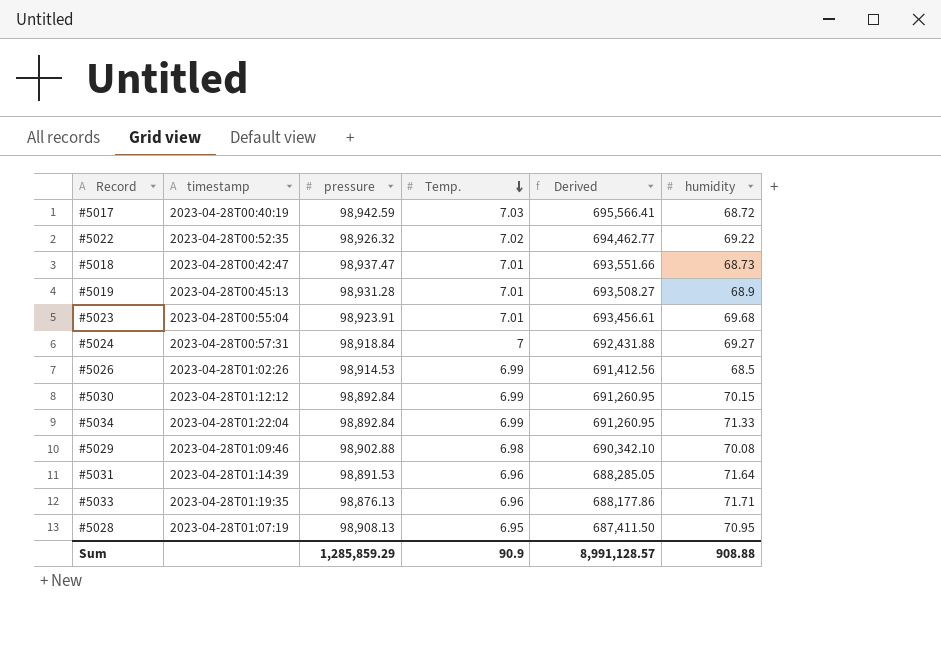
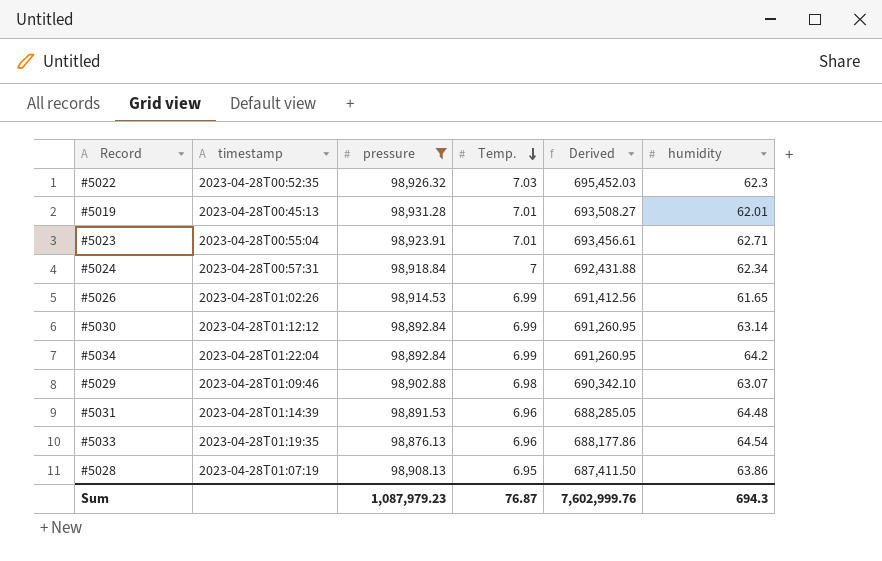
filter: none -> pressure <= 98,931.28
#5022 | Temp.: 7.02 -> 7.03
#5022 | Derived: 694,462.77 -> 695,452.03
#5022 | humidity: 69.22 -> 62.3
#5019 | humidity: 68.9 -> 62.01
#5023 | humidity: 69.68 -> 62.71
#5024 | humidity: 69.27 -> 62.34
#5026 | humidity: 68.5 -> 61.65
#5030 | humidity: 70.15 -> 63.14
#5034 | humidity: 71.33 -> 64.2
#5029 | humidity: 70.08 -> 63.07
#5031 | humidity: 71.64 -> 64.48
#5033 | humidity: 71.71 -> 64.54
#5028 | humidity: 70.95 -> 63.86
Sum | pressure: 1,285,859.29 -> 1,087,979.23
Sum | Temp.: 90.9 -> 76.87
Sum | Derived: 8,991,128.57 -> 7,602,999.76
Sum | humidity: 908.88 -> 694.3

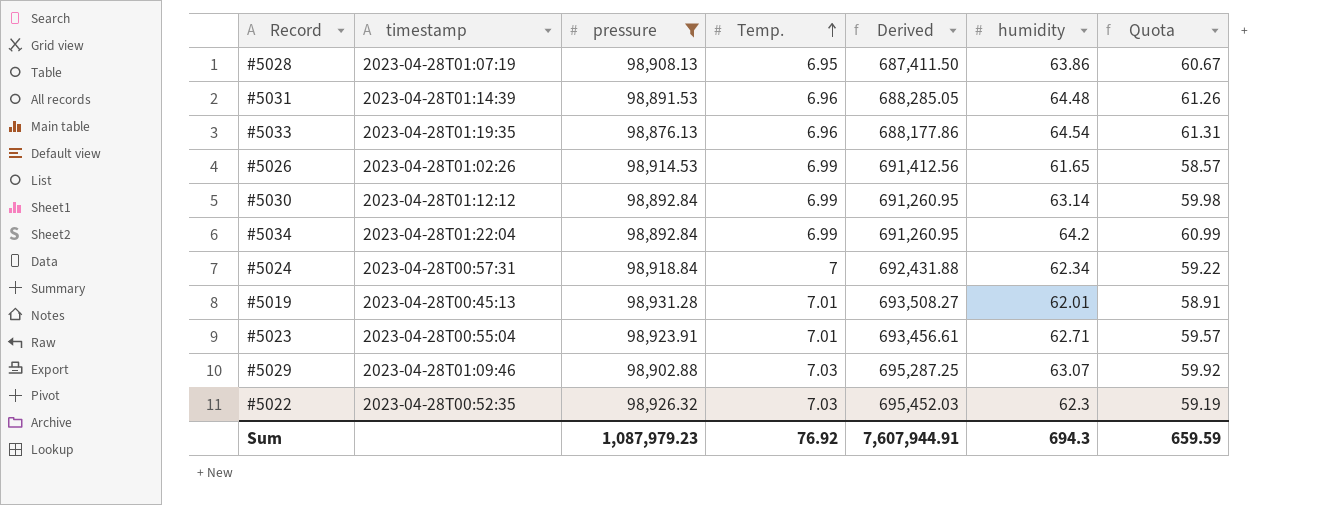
row order: Temp. descending -> Temp. ascending
column Quota | formula: none -> [humidity] * 0.95
#5029 | Temp.: 6.98 -> 7.03
#5029 | Derived: 690,342.10 -> 695,287.25
Sum | Temp.: 76.87 -> 76.92
Sum | Derived: 7,602,999.76 -> 7,607,944.91

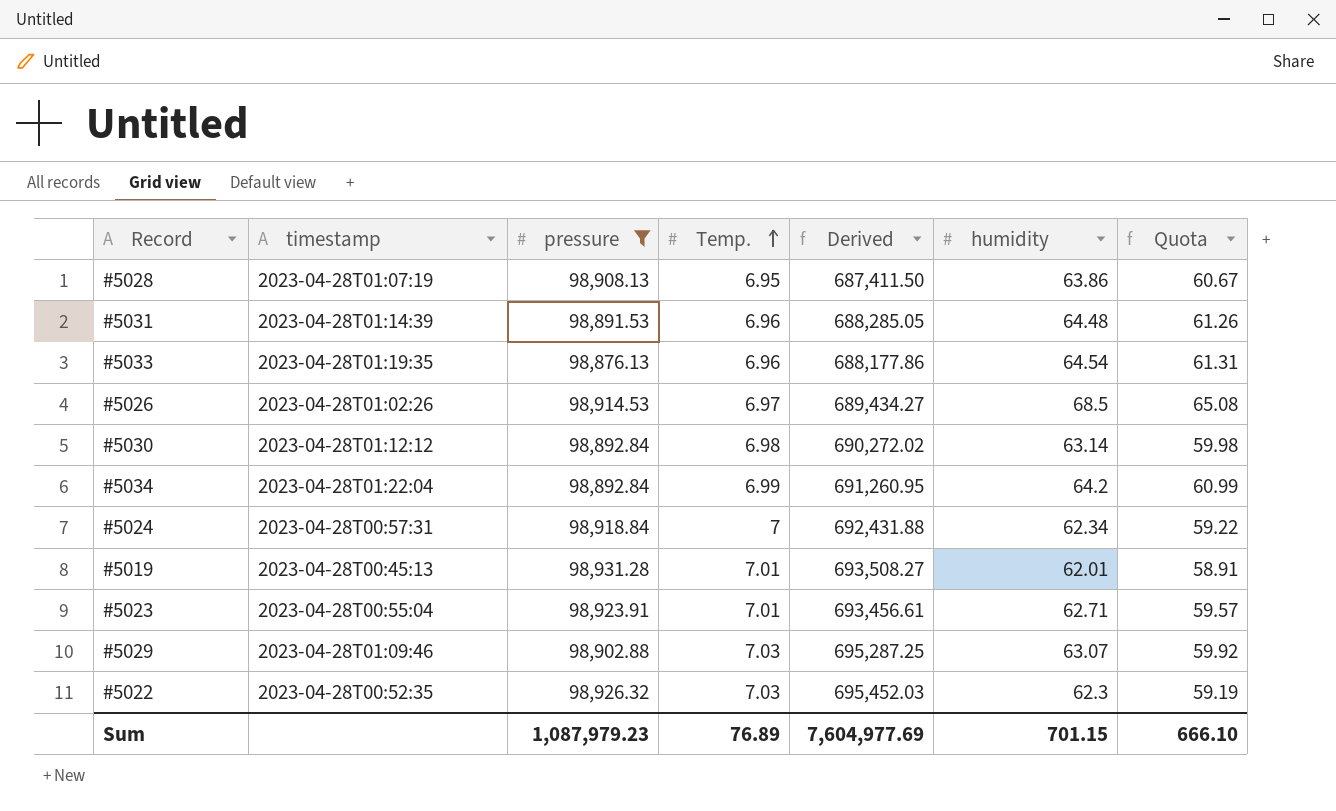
#5026 | Temp.: 6.99 -> 6.97
#5026 | Derived: 691,412.56 -> 689,434.27
#5026 | humidity: 61.65 -> 68.5
#5026 | Quota: 58.57 -> 65.08
#5030 | Temp.: 6.99 -> 6.98
#5030 | Derived: 691,260.95 -> 690,272.02
Sum | Temp.: 76.92 -> 76.89
Sum | Derived: 7,607,944.91 -> 7,604,977.69
Sum | humidity: 694.3 -> 701.15
Sum | Quota: 659.59 -> 666.10

